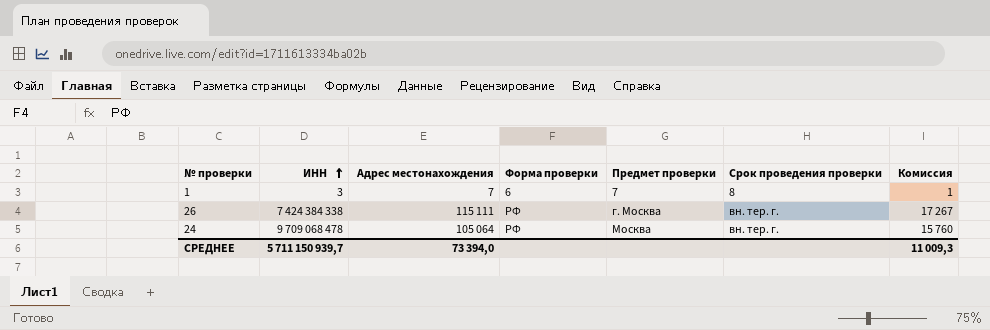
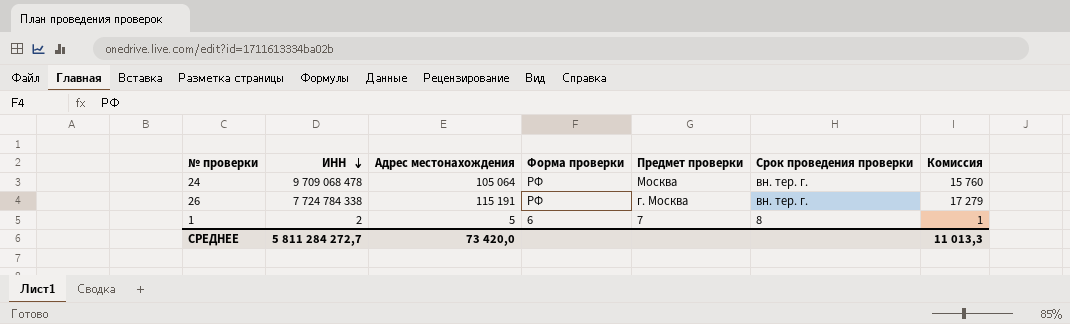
row order: ИНН ascending -> ИНН descending
26 | ИНН: 7 424 384 338 -> 7 724 784 338
26 | Адрес местонахождения: 115 111 -> 115 191
26 | Комиссия: 17 267 -> 17 279
1 | ИНН: 3 -> 2
1 | Адрес местонахождения: 7 -> 5
СРЕДНЕЕ | ИНН: 5 711 150 939,7 -> 5 811 284 272,7
СРЕДНЕЕ | Адрес местонахождения: 73 394,0 -> 73 420,0
СРЕДНЕЕ | Комиссия: 11 009,3 -> 11 013,3

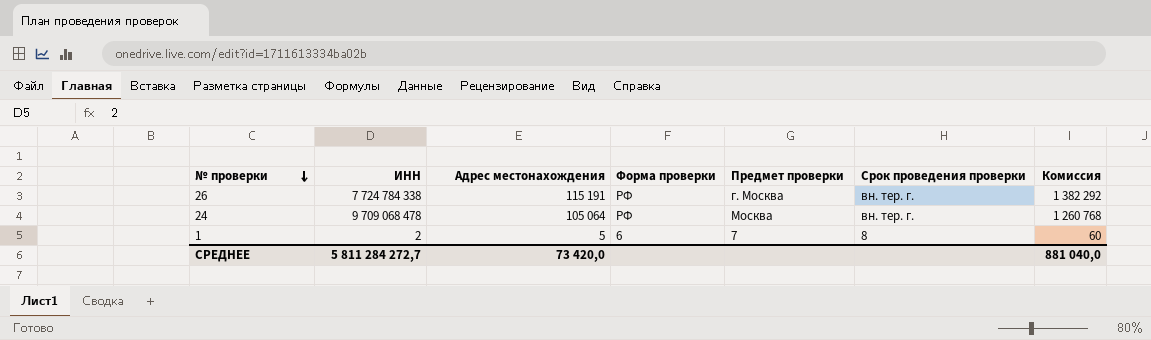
row order: ИНН descending -> № проверки descending
column Комиссия | formula: [Адрес местонахождения] * 0,15 -> [Адрес местонахождения] * 12
СРЕДНЕЕ | Комиссия: 11 013,3 -> 881 040,0

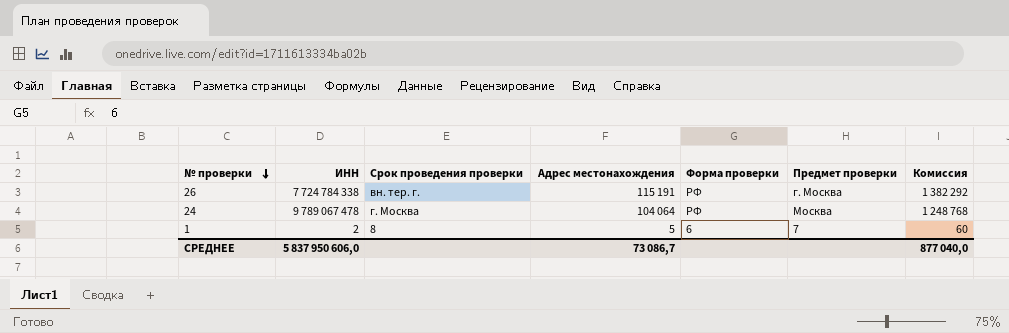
column Срок проведения проверки | position: 6 -> 3
24 | ИНН: 9 709 068 478 -> 9 789 067 478
24 | Срок проведения проверки: вн. тер. г. -> г. Москва
24 | Адрес местонахождения: 105 064 -> 104 064
24 | Комиссия: 1 260 768 -> 1 248 768
СРЕДНЕЕ | ИНН: 5 811 284 272,7 -> 5 837 950 606,0
СРЕДНЕЕ | Адрес местонахождения: 73 420,0 -> 73 086,7
СРЕДНЕЕ | Комиссия: 881 040,0 -> 877 040,0

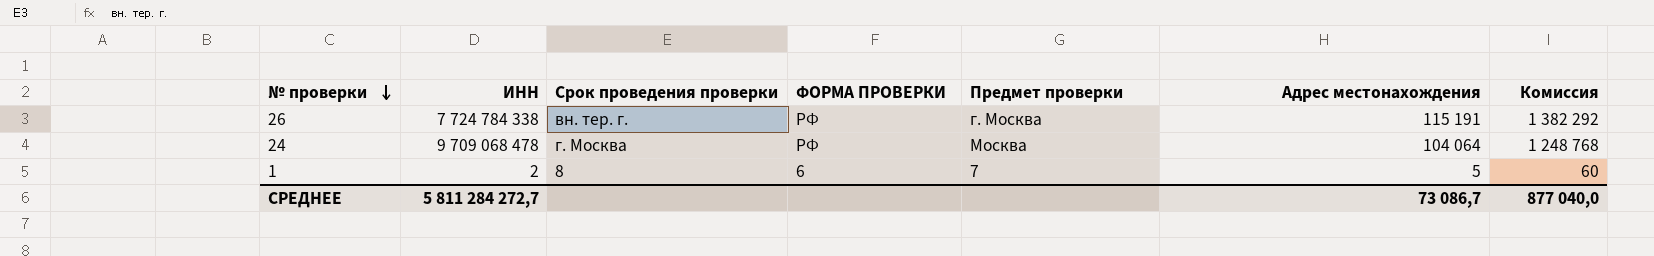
column name: Форма проверки -> ФОРМА ПРОВЕРКИ
column Адрес местонахождения | position: 4 -> 6
24 | ИНН: 9 789 067 478 -> 9 709 068 478
СРЕДНЕЕ | ИНН: 5 837 950 606,0 -> 5 811 284 272,7

